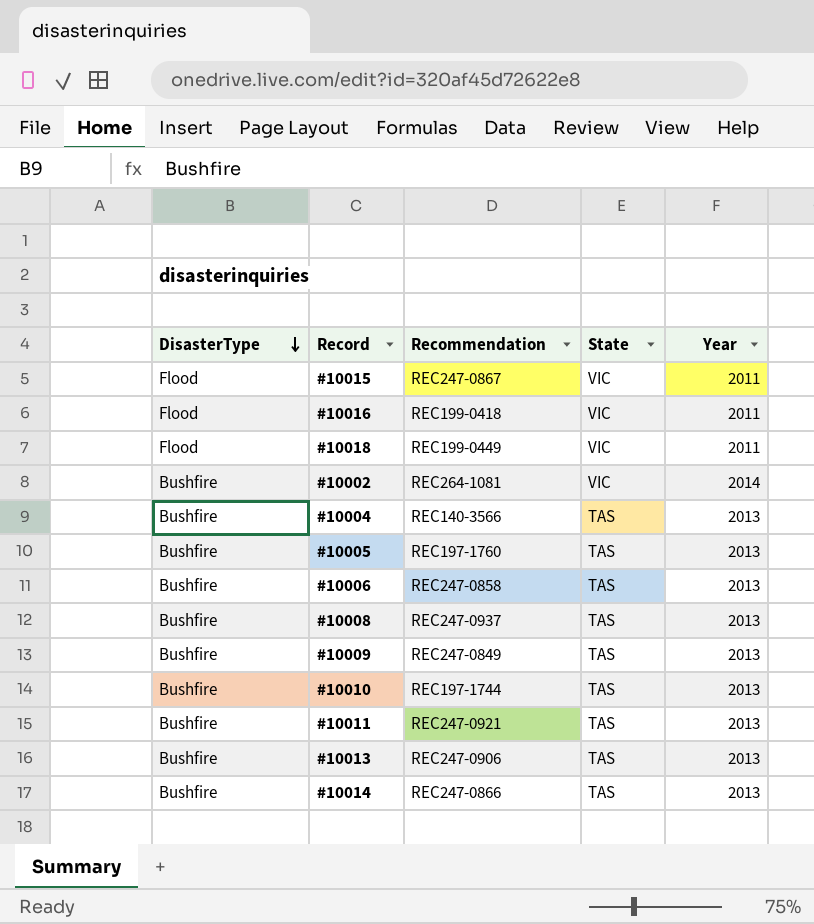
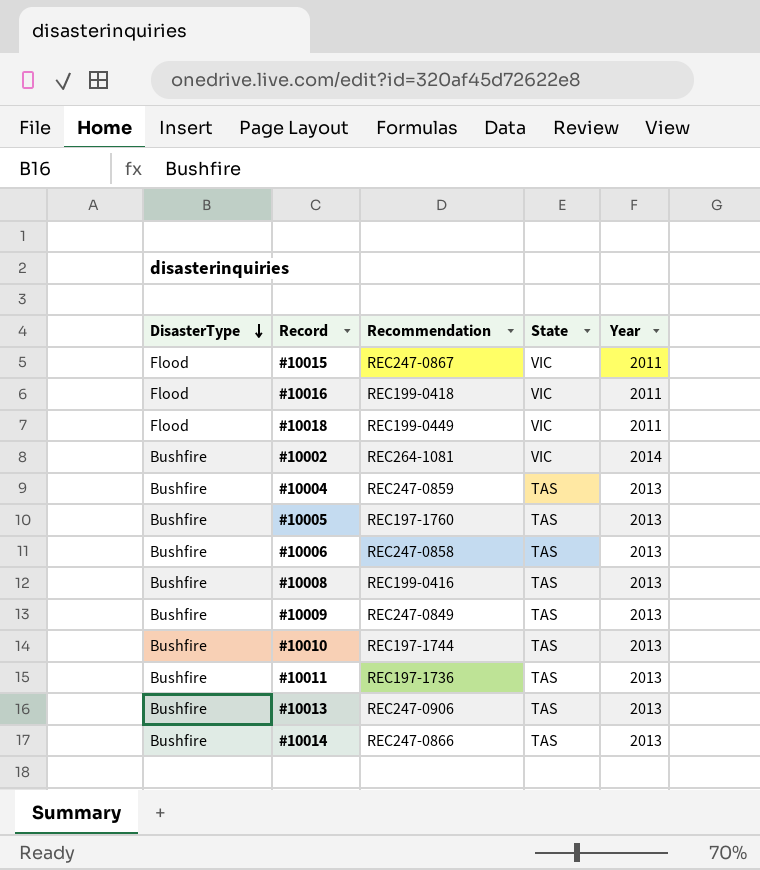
#10004 | Recommendation: REC140-3566 -> REC247-0859
#10008 | Recommendation: REC247-0937 -> REC199-0416
#10011 | Recommendation: REC247-0921 -> REC197-1736

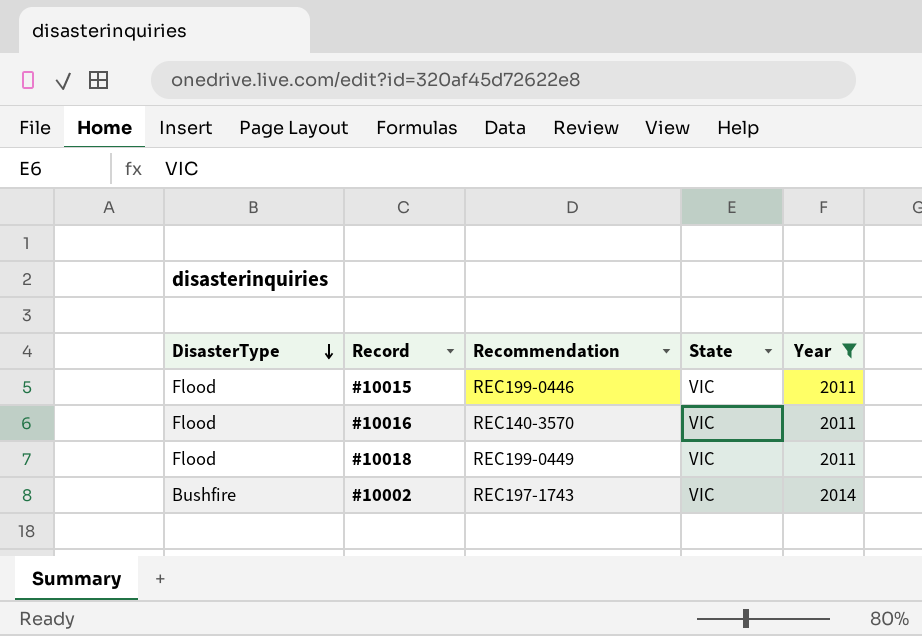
filter: none -> Year != 2013
#10015 | Recommendation: REC247-0867 -> REC199-0446
#10016 | Recommendation: REC199-0418 -> REC140-3570
#10002 | Recommendation: REC264-1081 -> REC197-1743

